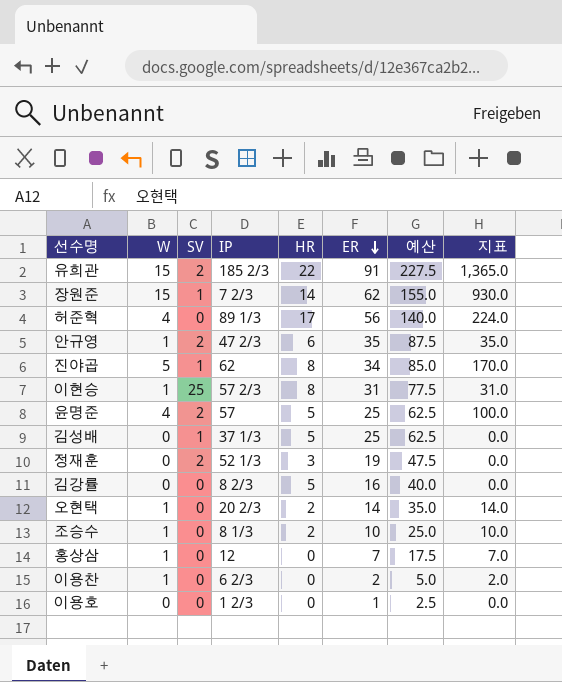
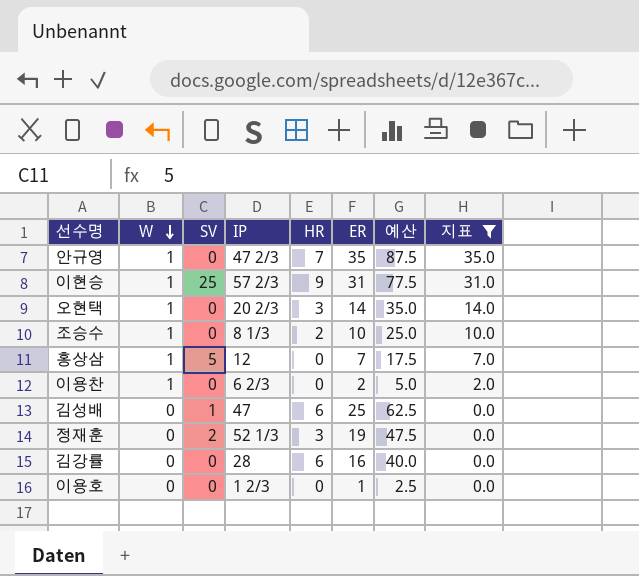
filter: none -> 지표 <= 35.0
row order: ER descending -> W descending
안규영 | SV: 2 -> 0
안규영 | HR: 6 -> 7
이현승 | HR: 8 -> 9
오현택 | HR: 2 -> 3
홍상삼 | SV: 0 -> 5
김성배 | IP: 37 1/3 -> 47
김성배 | HR: 5 -> 6
김강률 | IP: 8 2/3 -> 28
김강률 | HR: 5 -> 6

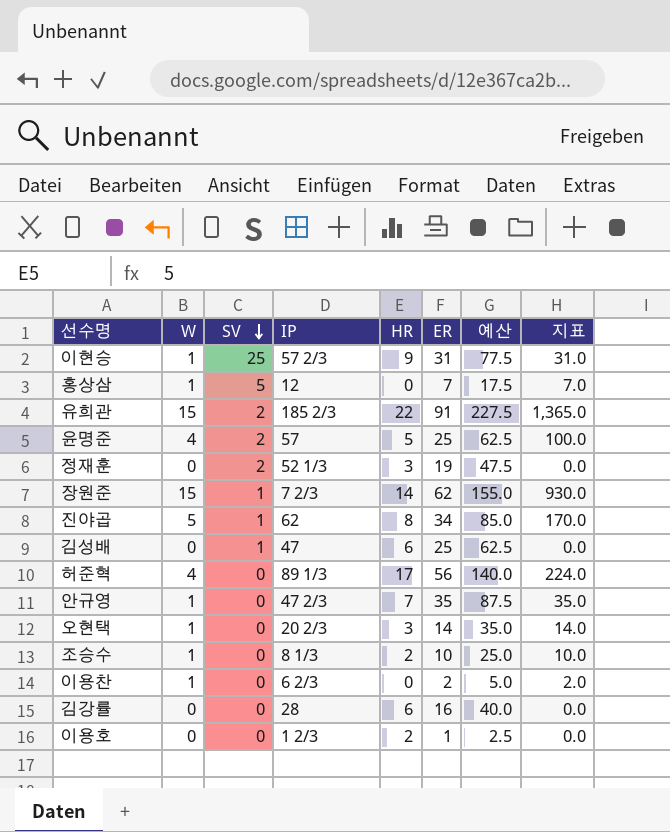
filter: 지표 <= 35.0 -> none
row order: W descending -> SV descending
이용호 | HR: 0 -> 2

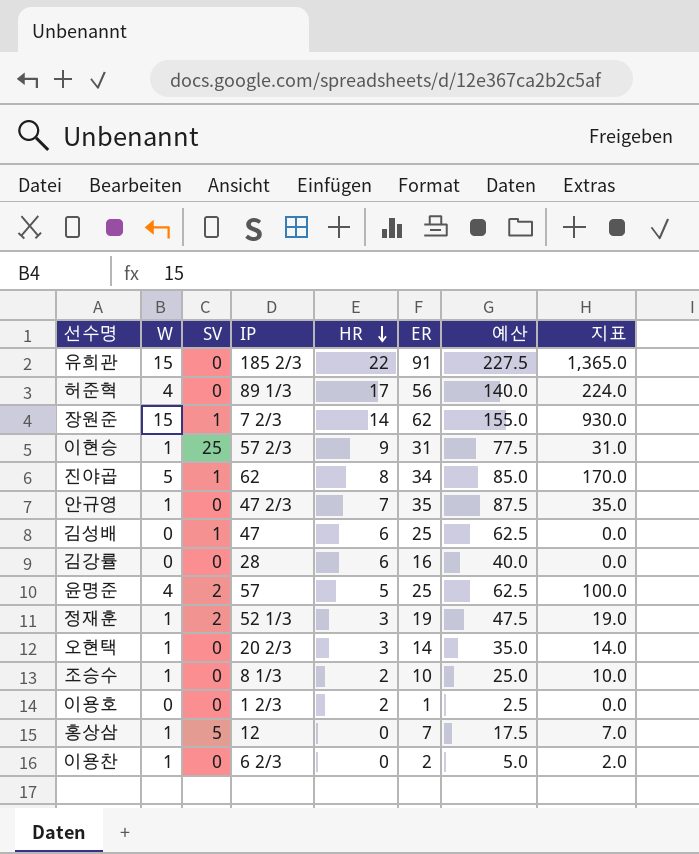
row order: SV descending -> HR descending
유희관 | SV: 2 -> 0
정재훈 | W: 0 -> 1
정재훈 | 지표: 0.0 -> 19.0

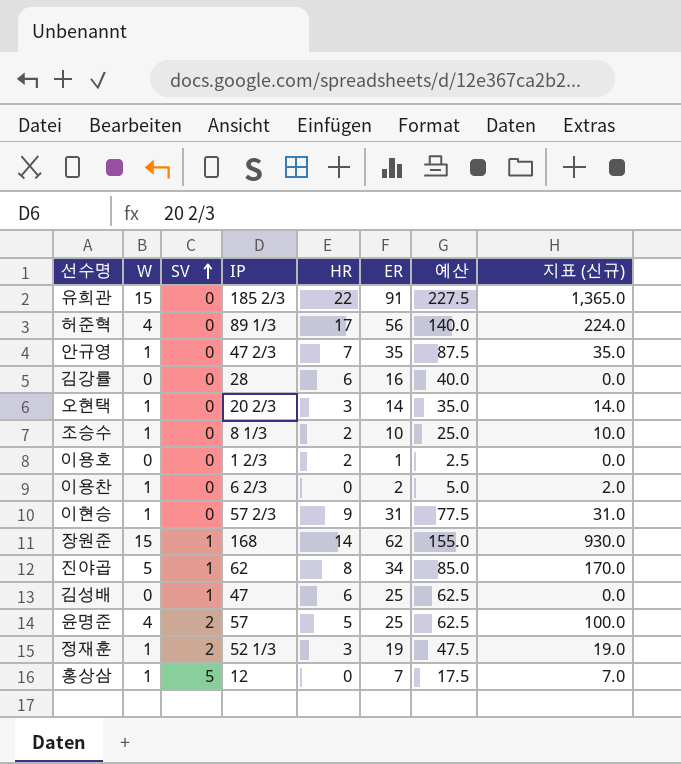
row order: HR descending -> SV ascending
column name: 지표 -> 지표 (신규)
이현승 | SV: 25 -> 0
장원준 | IP: 7 2/3 -> 168

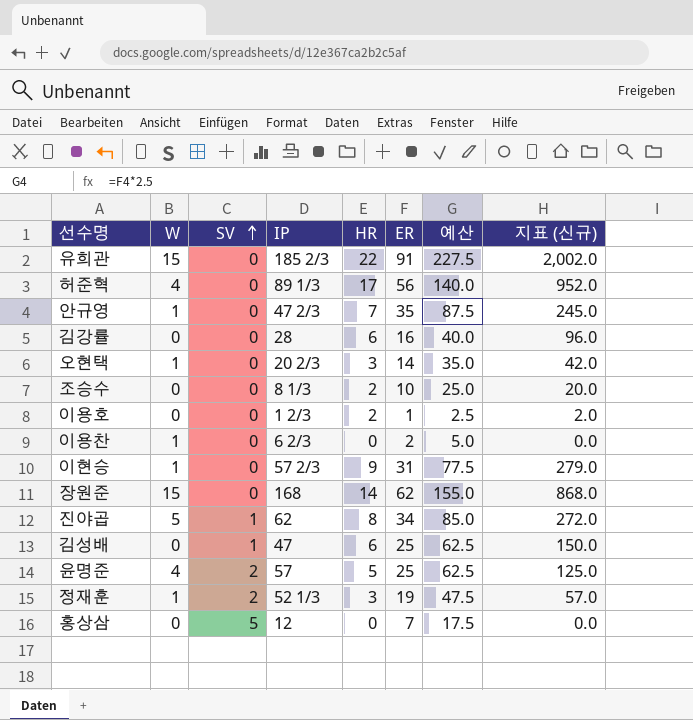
column 지표 (신규) | formula: [W] * [ER] -> [HR] * [ER]
조승수 | W: 1 -> 0
장원준 | SV: 1 -> 0
홍상삼 | W: 1 -> 0

